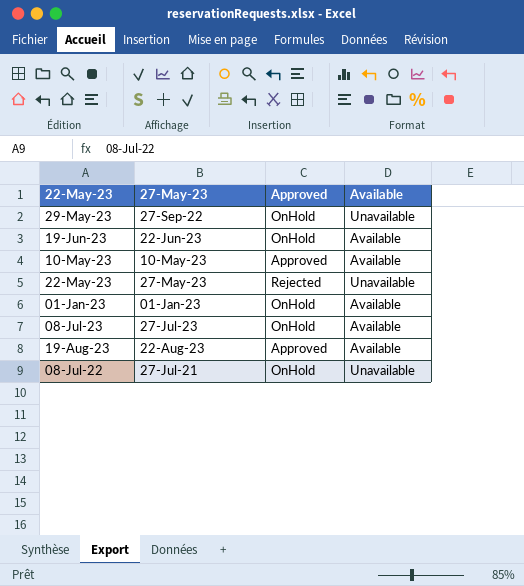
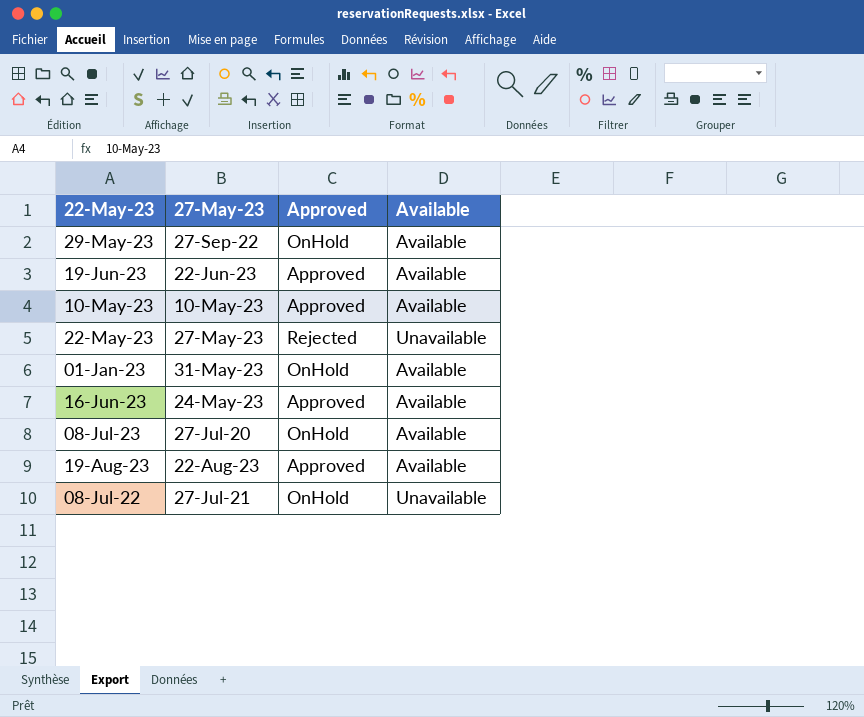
29-May-23 | Available: Unavailable -> Available
19-Jun-23 | Approved: OnHold -> Approved
01-Jan-23 | 27-May-23: 01-Jan-23 -> 31-May-23
row 16-Jun-23: none -> 24-May-23 | Approved | Available
08-Jul-23 | 27-May-23: 27-Jul-23 -> 27-Jul-20

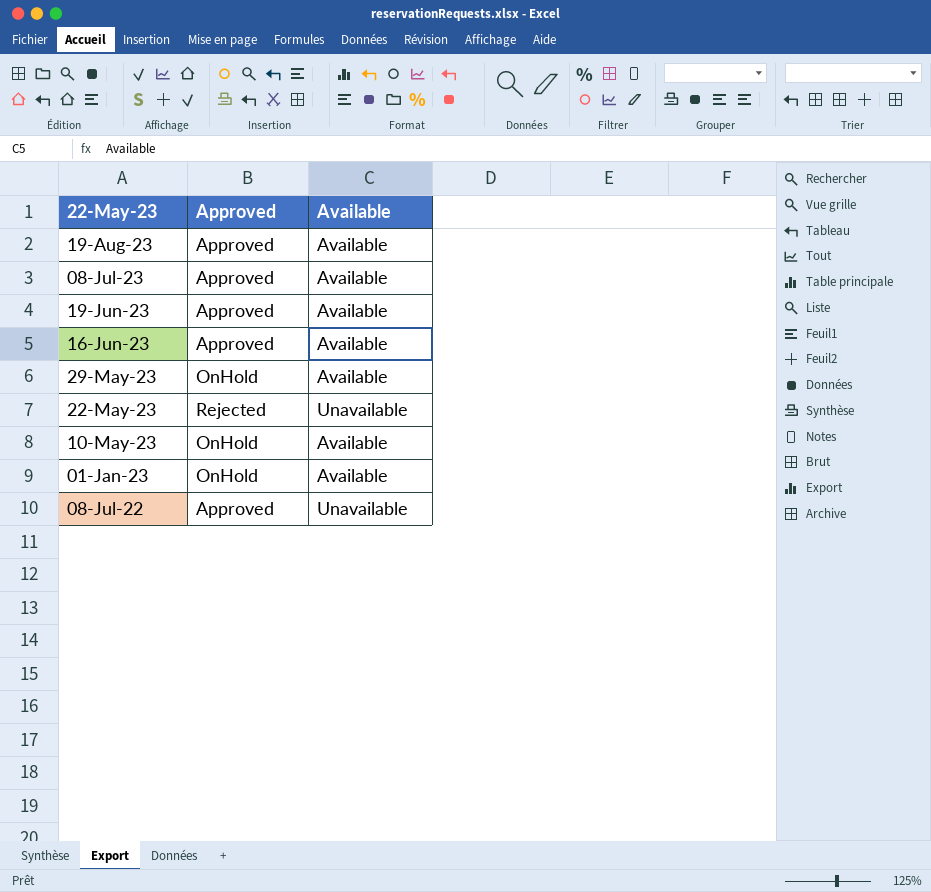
row order: none -> 22-May-23 descending
column 27-May-23 | position: 2 -> none
08-Jul-23 | Approved: OnHold -> Approved
10-May-23 | Approved: Approved -> OnHold
08-Jul-22 | Approved: OnHold -> Approved

